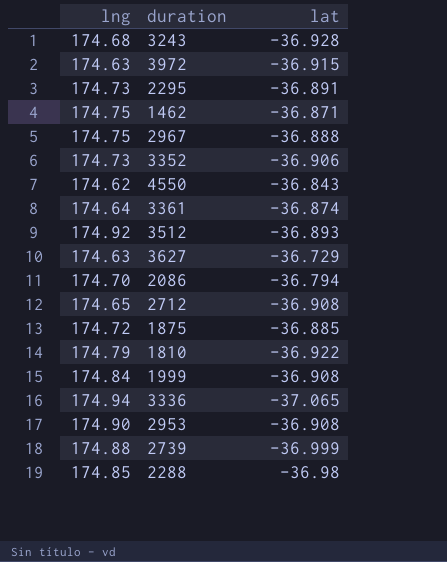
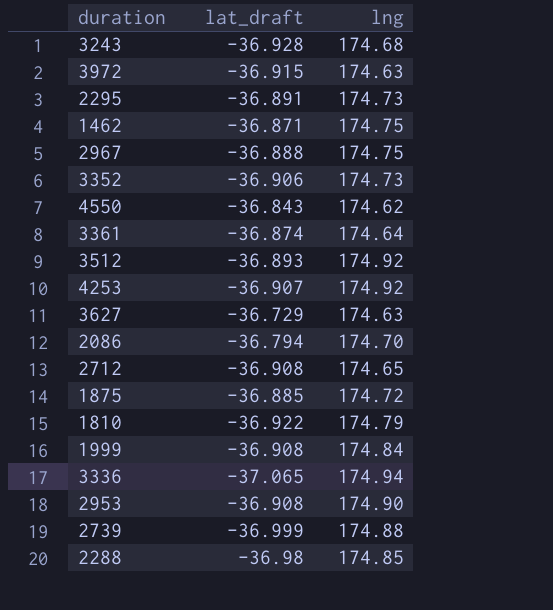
column name: lat -> lat_draft
column lng | position: 1 -> 3
row 4253: none -> -36.907 | 174.92

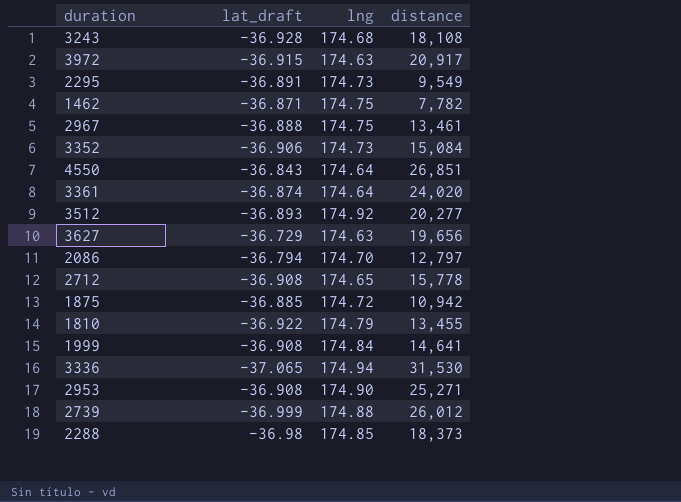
column distance | position: none -> 4
row 4253: -36.907 | 174.92 -> none
4550 | lng: 174.62 -> 174.64

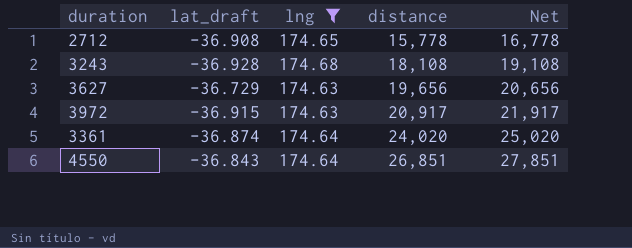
filter: none -> lng <= 174.68
row order: none -> distance ascending
column Net | formula: none -> [distance] + 1000

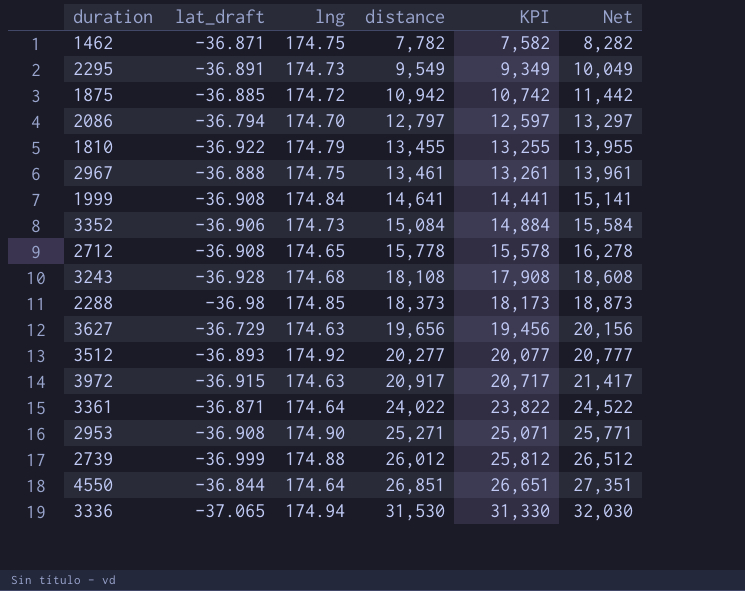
filter: lng <= 174.68 -> none
column KPI | formula: none -> [distance] - 200
column Net | formula: [distance] + 1000 -> [distance] + 500
3361 | lat_draft: -36.874 -> -36.871
3361 | distance: 24,020 -> 24,022
4550 | lat_draft: -36.843 -> -36.844

